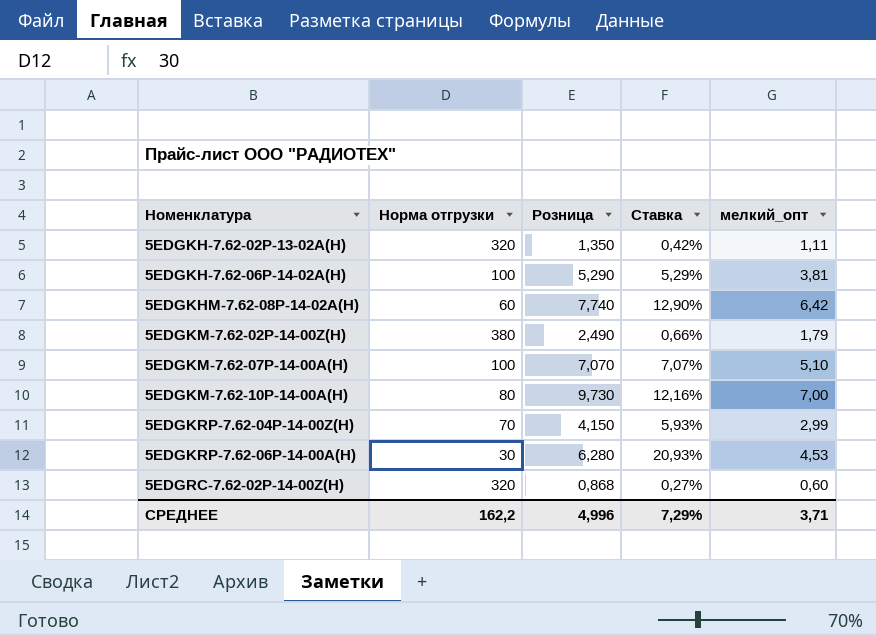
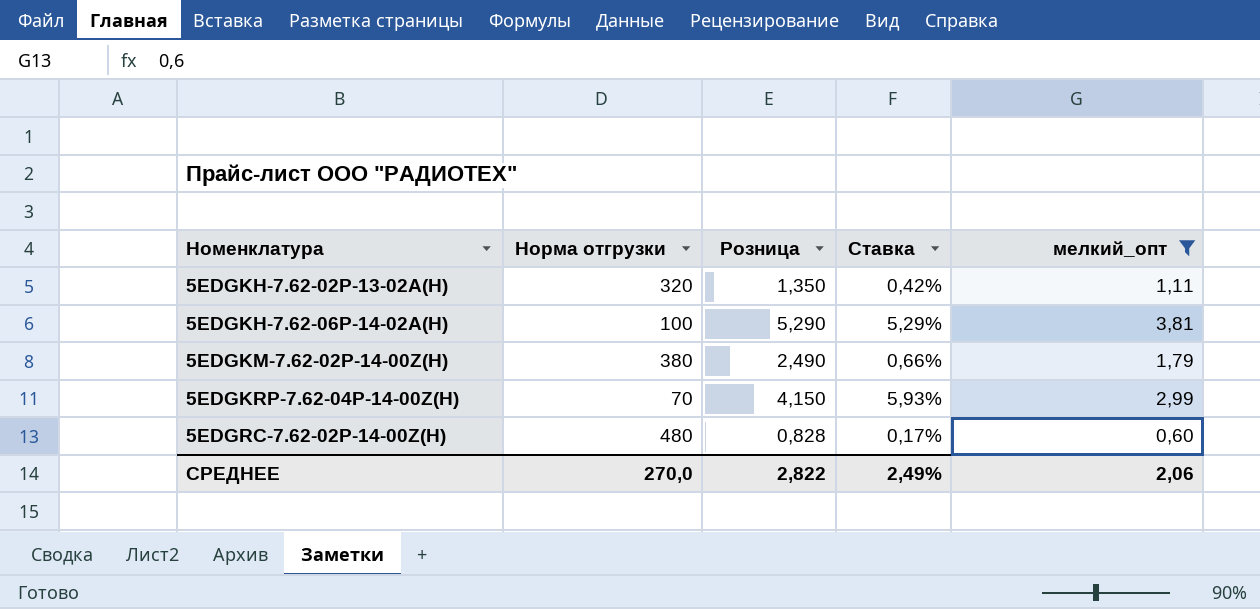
filter: none -> мелкий_опт <= 3,81
5EDGRC-7.62-02P-14-00Z(H) | Норма отгрузки: 320 -> 480
5EDGRC-7.62-02P-14-00Z(H) | Розница: 0,868 -> 0,828
5EDGRC-7.62-02P-14-00Z(H) | Ставка: 0,27% -> 0,17%
СРЕДНЕЕ | Норма отгрузки: 162,2 -> 270,0
СРЕДНЕЕ | Розница: 4,996 -> 2,822
СРЕДНЕЕ | Ставка: 7,29% -> 2,49%
СРЕДНЕЕ | мелкий_опт: 3,71 -> 2,06

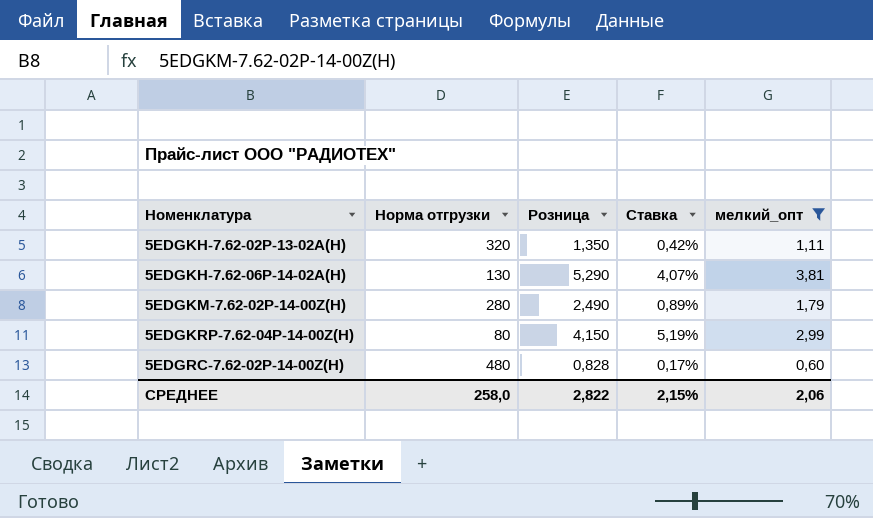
5EDGKH-7.62-06P-14-02A(H) | Норма отгрузки: 100 -> 130
5EDGKH-7.62-06P-14-02A(H) | Ставка: 5,29% -> 4,07%
5EDGKM-7.62-02P-14-00Z(H) | Норма отгрузки: 380 -> 280
5EDGKM-7.62-02P-14-00Z(H) | Ставка: 0,66% -> 0,89%
5EDGKRP-7.62-04P-14-00Z(H) | Норма отгрузки: 70 -> 80
5EDGKRP-7.62-04P-14-00Z(H) | Ставка: 5,93% -> 5,19%
СРЕДНЕЕ | Норма отгрузки: 270,0 -> 258,0
СРЕДНЕЕ | Ставка: 2,49% -> 2,15%

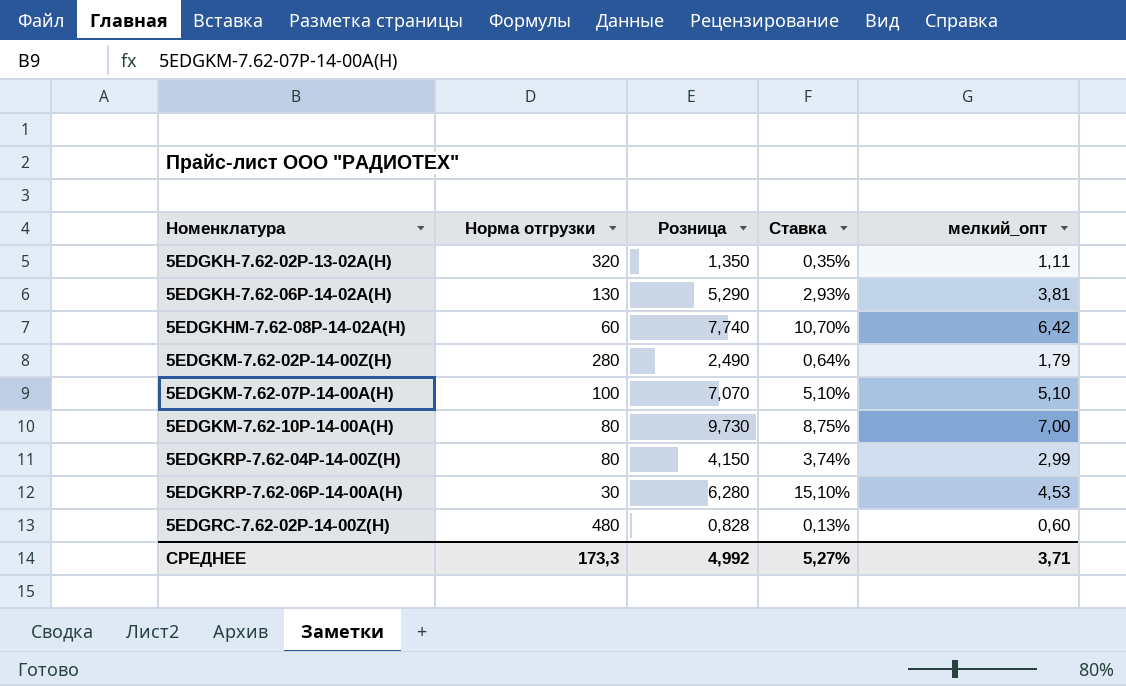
filter: мелкий_опт <= 3,81 -> none
column Ставка | formula: [Розница] / [Норма отгрузки] -> [мелкий_опт] / [Норма отгрузки]
СРЕДНЕЕ | Норма отгрузки: 258,0 -> 173,3
СРЕДНЕЕ | Розница: 2,822 -> 4,992
СРЕДНЕЕ | Ставка: 2,15% -> 5,27%
СРЕДНЕЕ | мелкий_опт: 2,06 -> 3,71

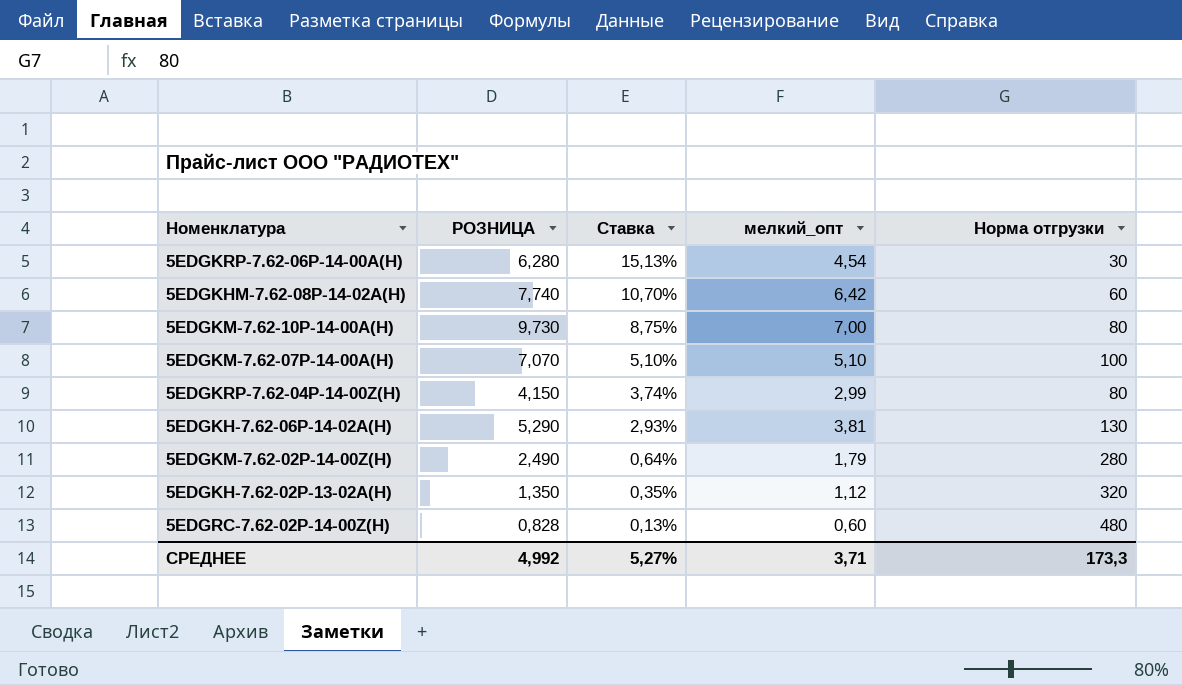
row order: Номенклатура ascending -> Ставка descending
column name: Розница -> РОЗНИЦА
column Норма отгрузки | position: 2 -> 5
5EDGKRP-7.62-06P-14-00A(H) | Ставка: 15,10% -> 15,13%
5EDGKRP-7.62-06P-14-00A(H) | мелкий_опт: 4,53 -> 4,54
5EDGKH-7.62-02P-13-02A(H) | мелкий_опт: 1,11 -> 1,12

